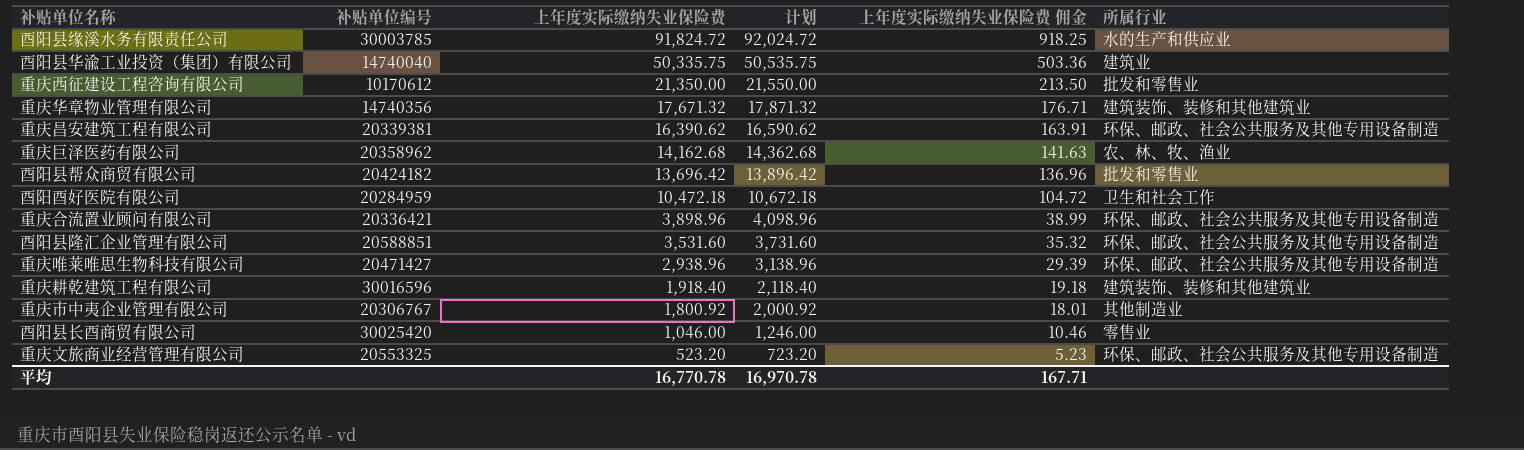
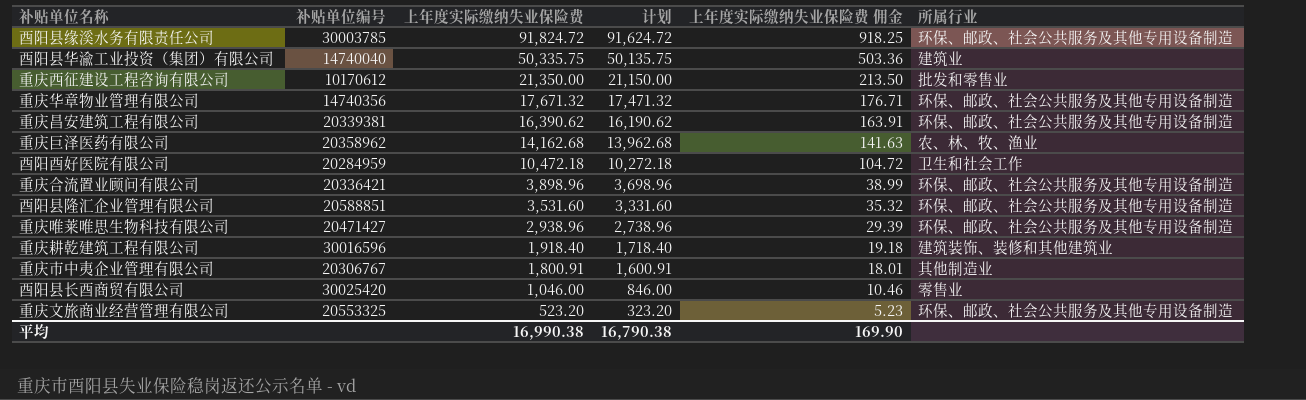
column 计划 | formula: [上年度实际缴纳失业保险费] + 200 -> [上年度实际缴纳失业保险费] - 200
row 酉阳县帮众商贸有限公司: 20424182 | 13,696.42 | 13,896.42 | 136.96 | 批发和零售业 -> none
酉阳县缘溪水务有限责任公司 | 所属行业: 水的生产和供应业 -> 环保、邮政、社会公共服务及其他专用设备制造
重庆华章物业管理有限公司 | 所属行业: 建筑装饰、装修和其他建筑业 -> 环保、邮政、社会公共服务及其他专用设备制造
重庆市中夷企业管理有限公司 | 上年度实际缴纳失业保险费: 1,800.92 -> 1,800.91
平均 | 上年度实际缴纳失业保险费: 16,770.78 -> 16,990.38
平均 | 计划: 16,970.78 -> 16,790.38
平均 | 上年度实际缴纳失业保险费 佣金: 167.71 -> 169.90

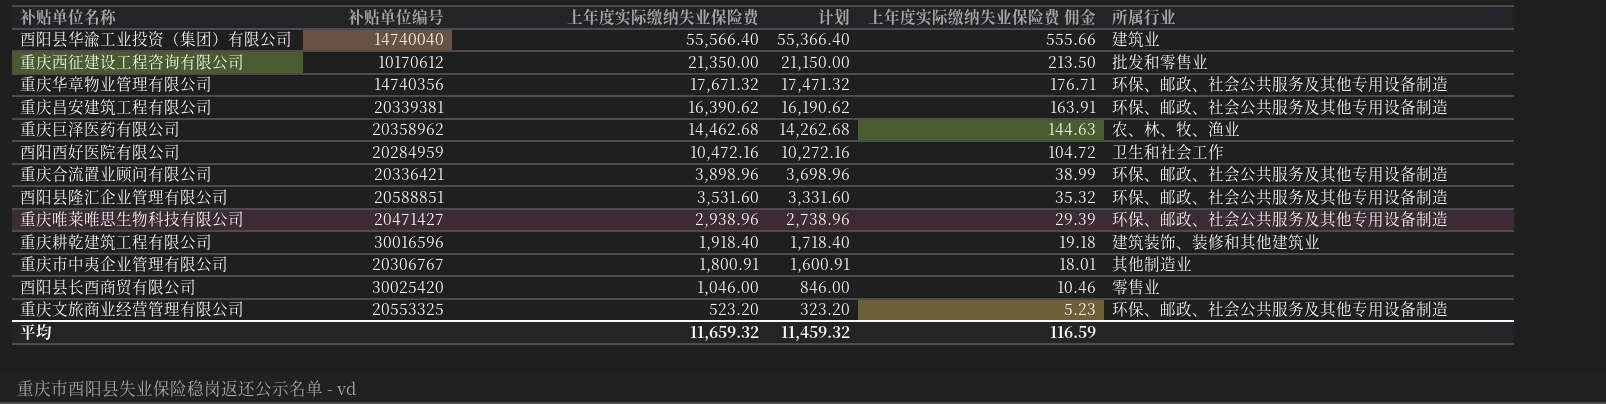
row 酉阳县缘溪水务有限责任公司: 30003785 | 91,824.72 | 91,624.72 | 918.25 | 环保、邮政、社会公共服务及其他专用设备制造 -> none
酉阳县华渝工业投资（集团）有限公司 | 上年度实际缴纳失业保险费: 50,335.75 -> 55,566.40
酉阳县华渝工业投资（集团）有限公司 | 计划: 50,135.75 -> 55,366.40
酉阳县华渝工业投资（集团）有限公司 | 上年度实际缴纳失业保险费 佣金: 503.36 -> 555.66
重庆巨泽医药有限公司 | 上年度实际缴纳失业保险费: 14,162.68 -> 14,462.68
重庆巨泽医药有限公司 | 计划: 13,962.68 -> 14,262.68
重庆巨泽医药有限公司 | 上年度实际缴纳失业保险费 佣金: 141.63 -> 144.63
酉阳酉好医院有限公司 | 上年度实际缴纳失业保险费: 10,472.18 -> 10,472.16
酉阳酉好医院有限公司 | 计划: 10,272.18 -> 10,272.16
平均 | 上年度实际缴纳失业保险费: 16,990.38 -> 11,659.32
平均 | 计划: 16,790.38 -> 11,459.32
平均 | 上年度实际缴纳失业保险费 佣金: 169.90 -> 116.59

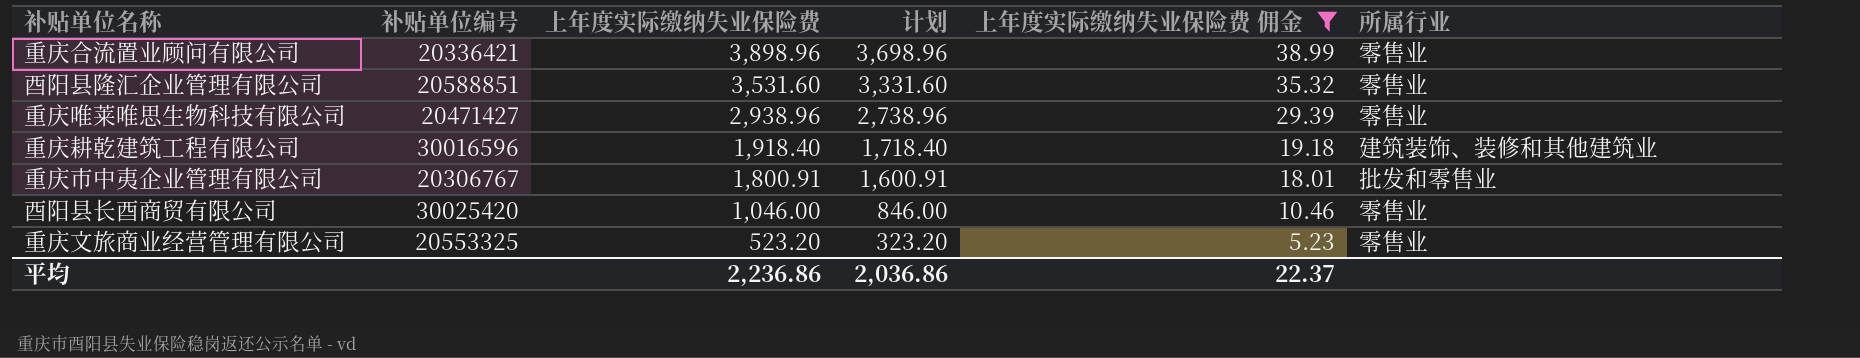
filter: none -> 上年度实际缴纳失业保险费 佣金 <= 38.99
重庆合流置业顾问有限公司 | 所属行业: 环保、邮政、社会公共服务及其他专用设备制造 -> 零售业
酉阳县隆汇企业管理有限公司 | 所属行业: 环保、邮政、社会公共服务及其他专用设备制造 -> 零售业
重庆唯莱唯思生物科技有限公司 | 所属行业: 环保、邮政、社会公共服务及其他专用设备制造 -> 零售业
重庆市中夷企业管理有限公司 | 所属行业: 其他制造业 -> 批发和零售业
重庆文旅商业经营管理有限公司 | 所属行业: 环保、邮政、社会公共服务及其他专用设备制造 -> 零售业
平均 | 上年度实际缴纳失业保险费: 11,659.32 -> 2,236.86
平均 | 计划: 11,459.32 -> 2,036.86
平均 | 上年度实际缴纳失业保险费 佣金: 116.59 -> 22.37

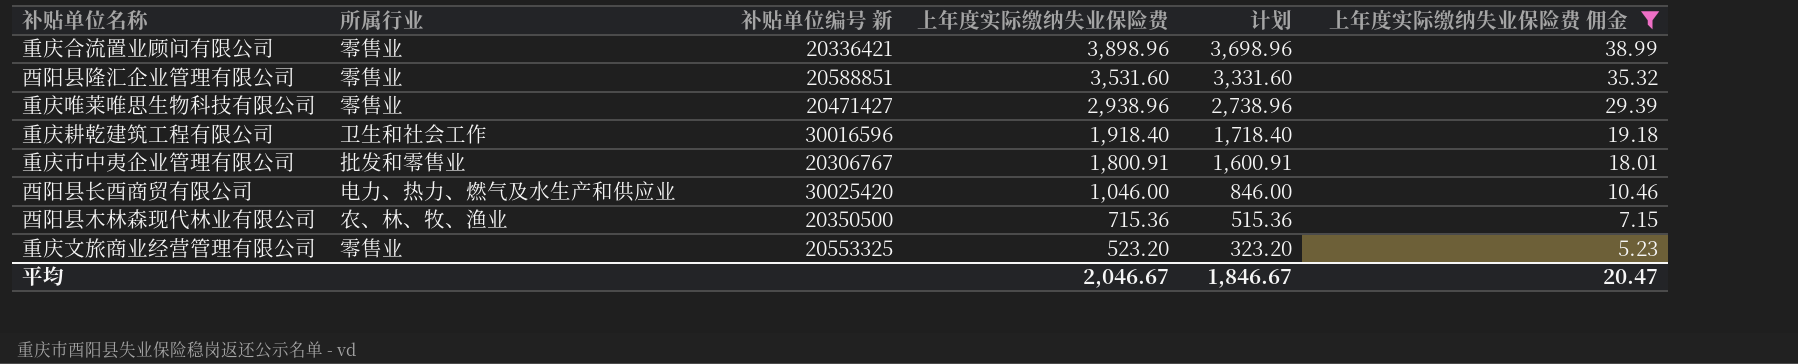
column 所属行业 | position: 6 -> 2
column name: 补贴单位编号 -> 补贴单位编号 新
重庆耕乾建筑工程有限公司 | 所属行业: 建筑装饰、装修和其他建筑业 -> 卫生和社会工作
酉阳县长酉商贸有限公司 | 所属行业: 零售业 -> 电力、热力、燃气及水生产和供应业
row 酉阳县木林森现代林业有限公司: none -> 农、林、牧、渔业 | 20350500 | 715.36 | 515.36 | 7.15
平均 | 上年度实际缴纳失业保险费: 2,236.86 -> 2,046.67
平均 | 计划: 2,036.86 -> 1,846.67
平均 | 上年度实际缴纳失业保险费 佣金: 22.37 -> 20.47

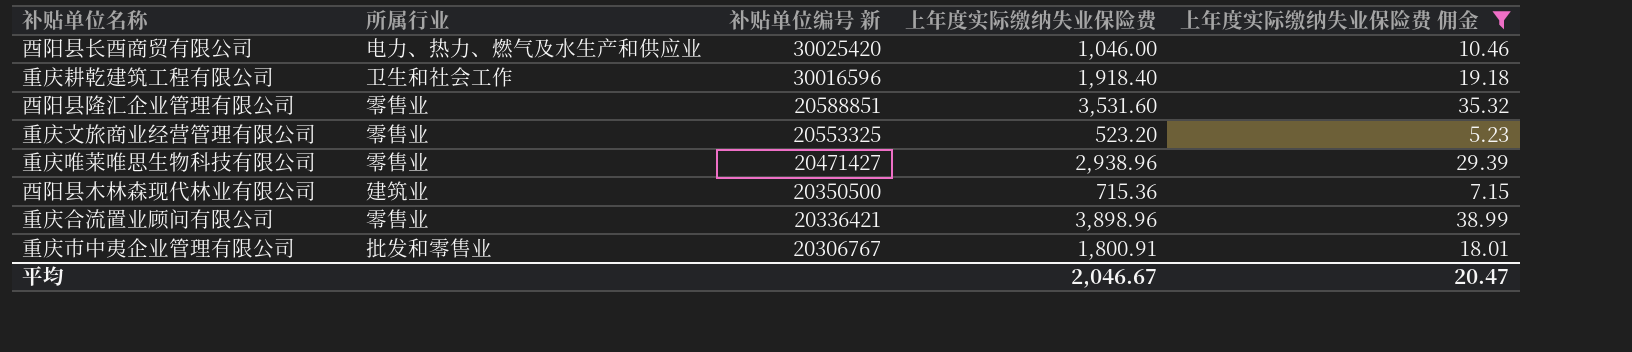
row order: 上年度实际缴纳失业保险费 descending -> 补贴单位编号 新 descending
column 计划 | formula: [上年度实际缴纳失业保险费] - 200 -> none
酉阳县木林森现代林业有限公司 | 所属行业: 农、林、牧、渔业 -> 建筑业

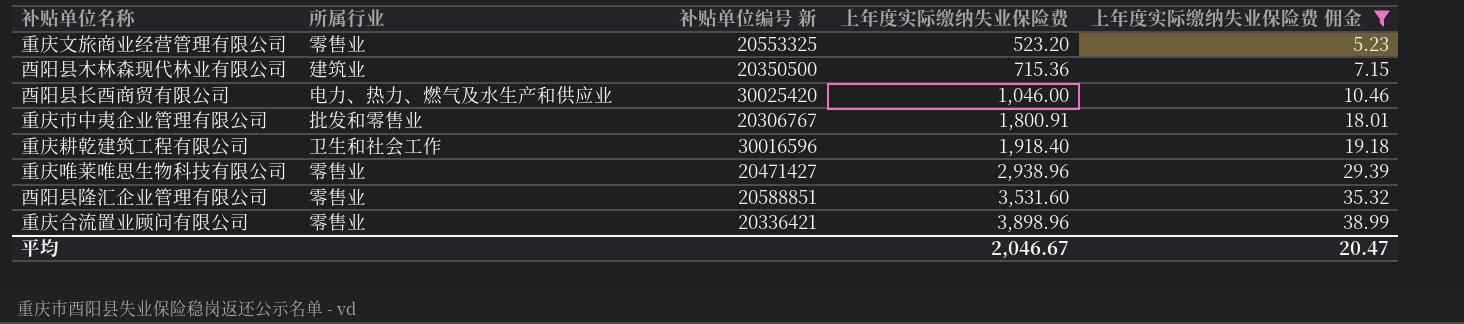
row order: 补贴单位编号 新 descending -> 上年度实际缴纳失业保险费 ascending

